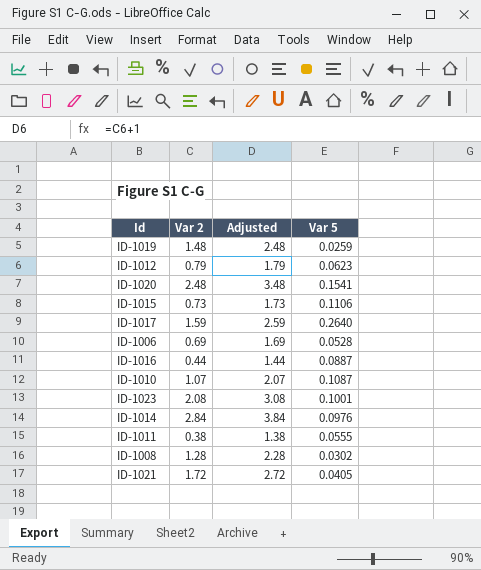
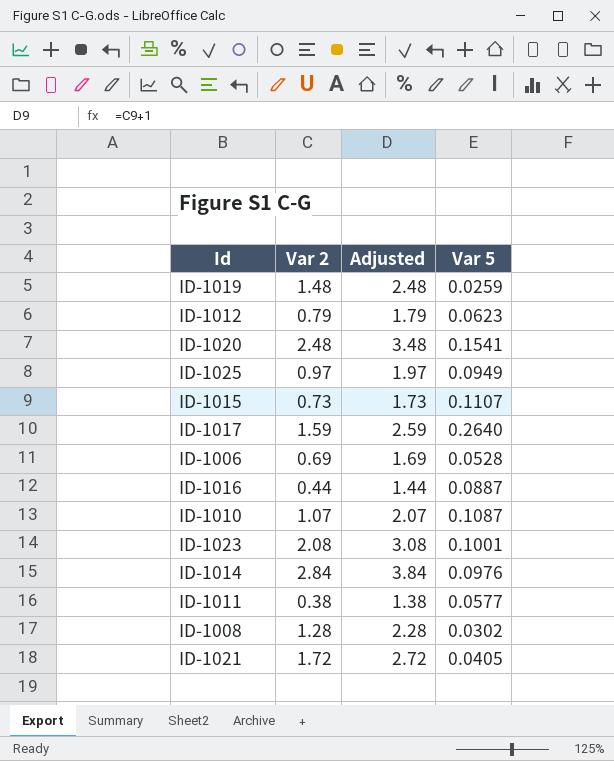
row ID-1025: none -> 0.97 | 1.97 | 0.0949
ID-1015 | Var 5: 0.1106 -> 0.1107
ID-1011 | Var 5: 0.0555 -> 0.0577

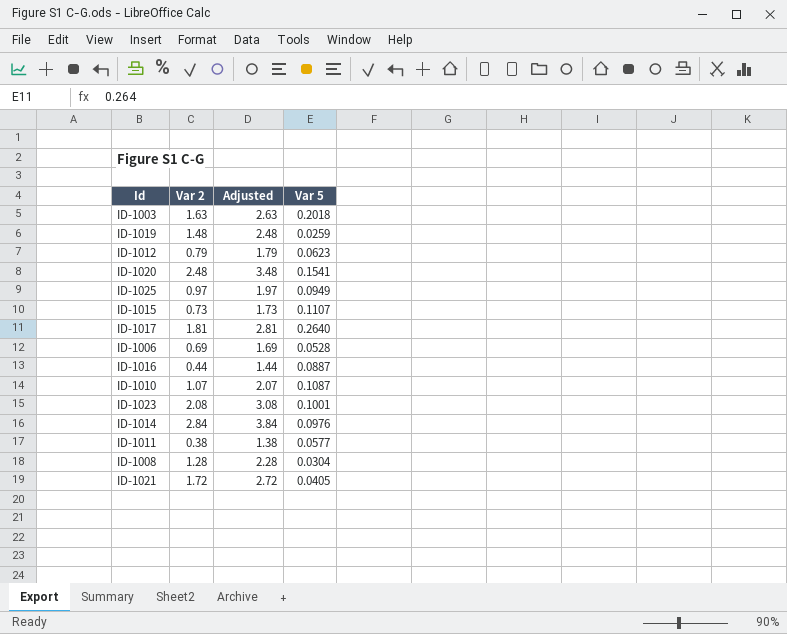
row ID-1003: none -> 1.63 | 2.63 | 0.2018
ID-1017 | Var 2: 1.59 -> 1.81
ID-1017 | Adjusted: 2.59 -> 2.81
ID-1008 | Var 5: 0.0302 -> 0.0304

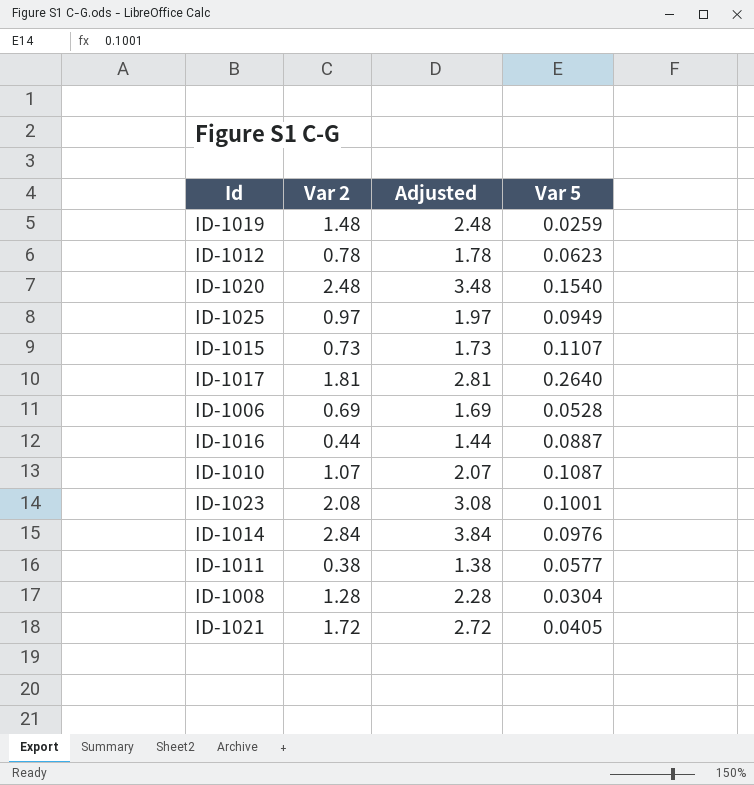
row ID-1003: 1.63 | 2.63 | 0.2018 -> none
ID-1012 | Var 2: 0.79 -> 0.78
ID-1012 | Adjusted: 1.79 -> 1.78
ID-1020 | Var 5: 0.1541 -> 0.1540

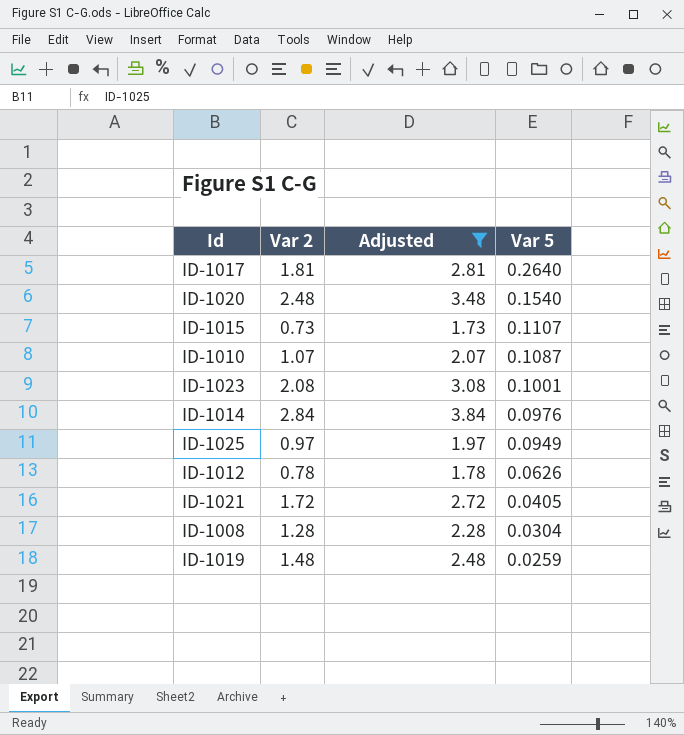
filter: none -> Adjusted >= 1.73
row order: none -> Var 5 descending
ID-1012 | Var 5: 0.0623 -> 0.0626

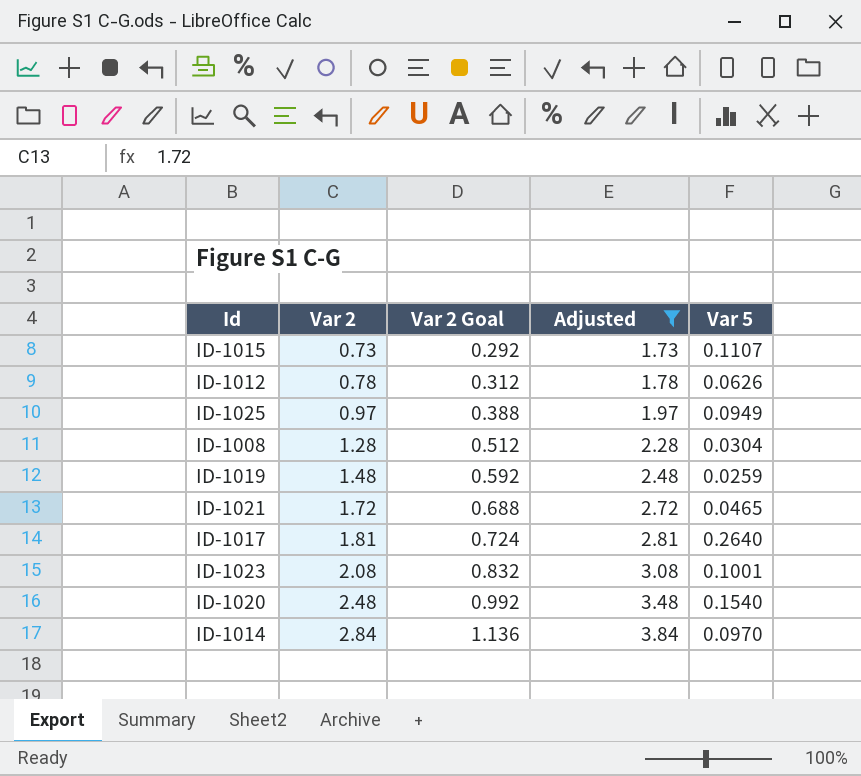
row order: Var 5 descending -> Var 2 ascending
column Var 2 Goal | formula: none -> [Var 2] * 0.4
row ID-1010: 1.07 | 2.07 | 0.1087 -> none
ID-1021 | Var 5: 0.0405 -> 0.0465
ID-1014 | Var 5: 0.0976 -> 0.0970

